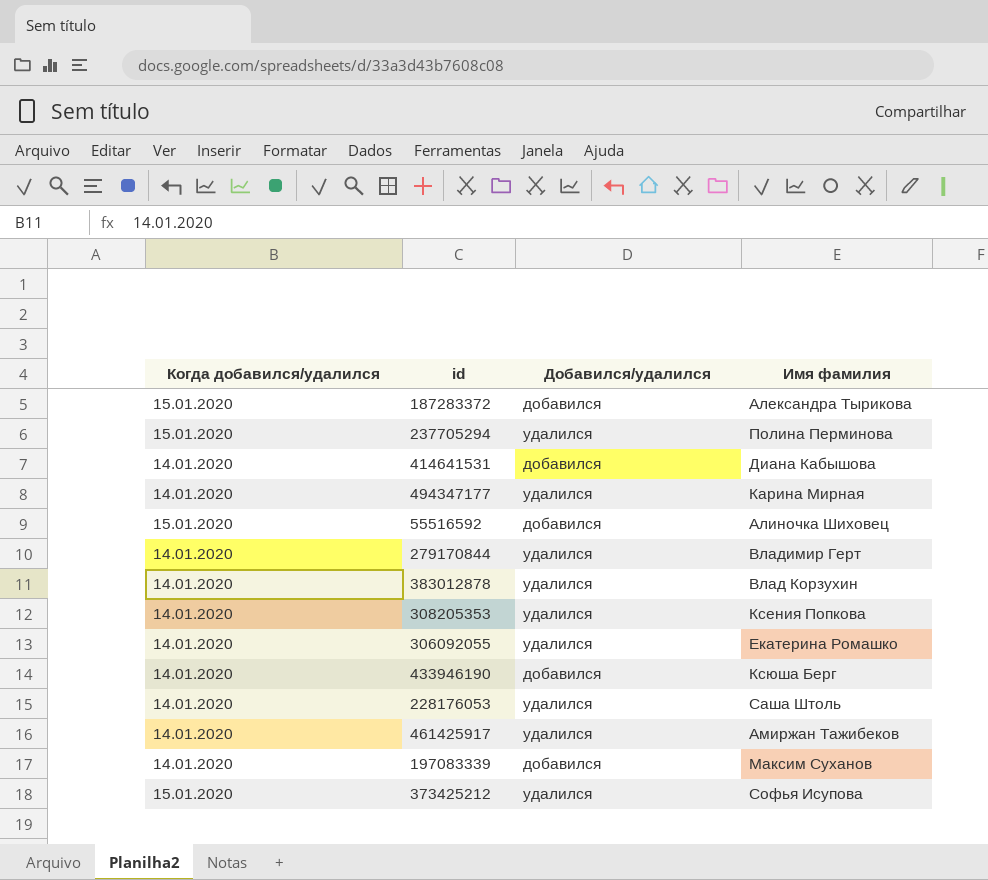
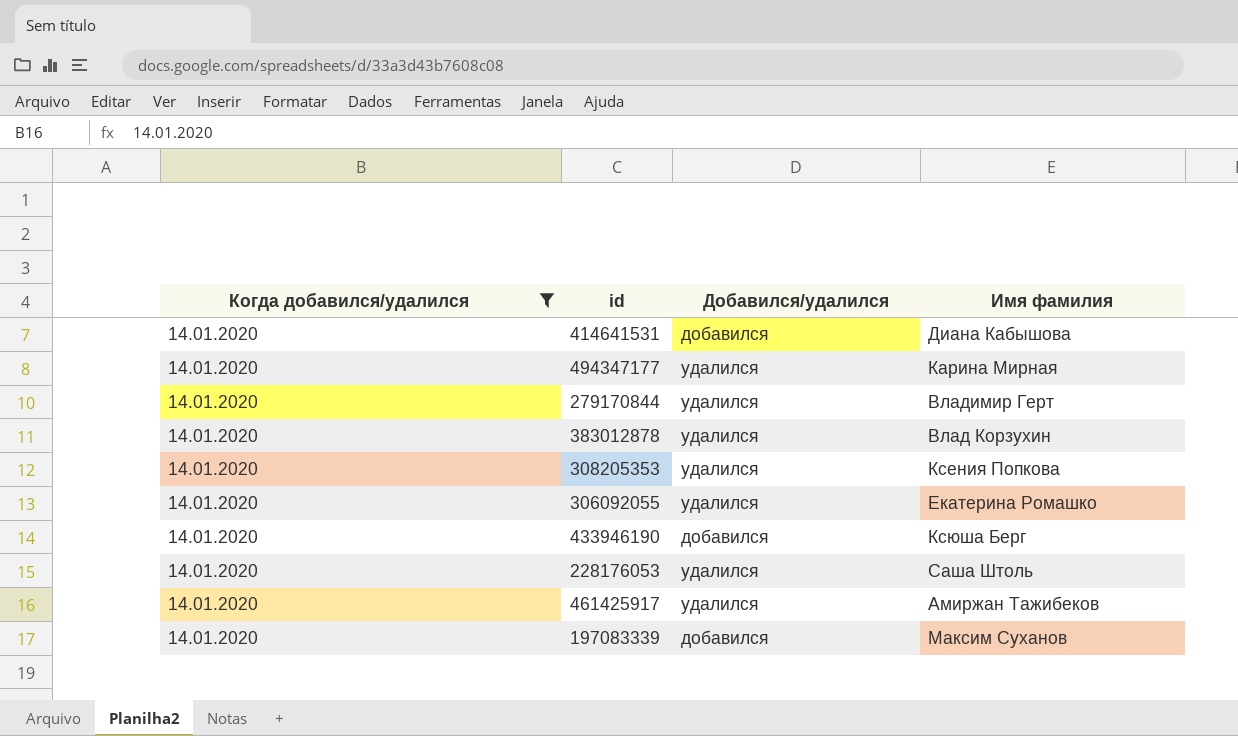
filter: none -> Когда добавился/удалился = 14.01.2020

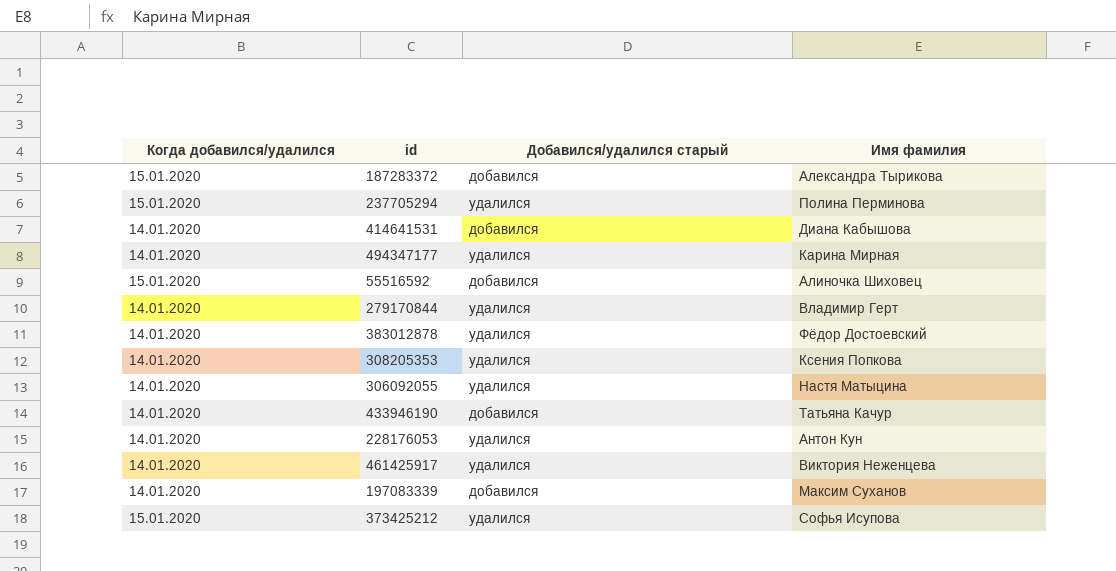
filter: Когда добавился/удалился = 14.01.2020 -> none
column name: Добавился/удалился -> Добавился/удалился старый
383012878 | Имя фамилия: Влад Корзухин -> Фёдор Достоевский
306092055 | Имя фамилия: Екатерина Ромашко -> Настя Матыцина
433946190 | Имя фамилия: Ксюша Берг -> Татьяна Качур
228176053 | Имя фамилия: Саша Штоль -> Антон Кун
461425917 | Имя фамилия: Амиржан Тажибеков -> Виктория Неженцева

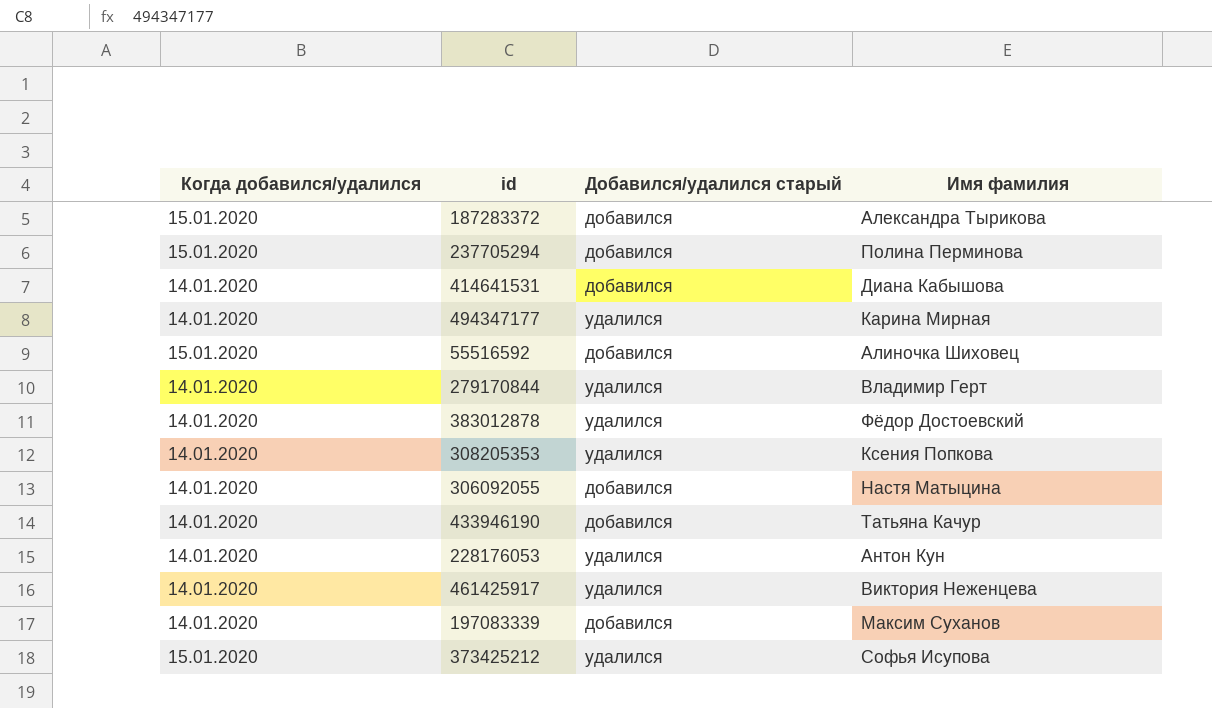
237705294 | Добавился/удалился старый: удалился -> добавился
306092055 | Добавился/удалился старый: удалился -> добавился

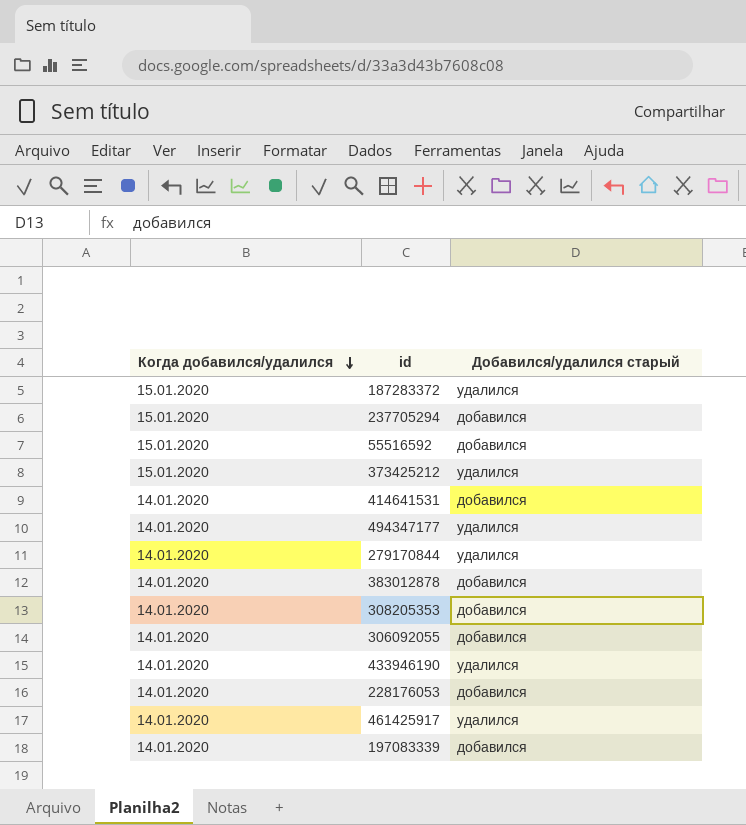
row order: none -> Когда добавился/удалился descending
column Имя фамилия | position: 4 -> none
187283372 | Добавился/удалился старый: добавился -> удалился
383012878 | Добавился/удалился старый: удалился -> добавился
308205353 | Добавился/удалился старый: удалился -> добавился
433946190 | Добавился/удалился старый: добавился -> удалился
228176053 | Добавился/удалился старый: удалился -> добавился

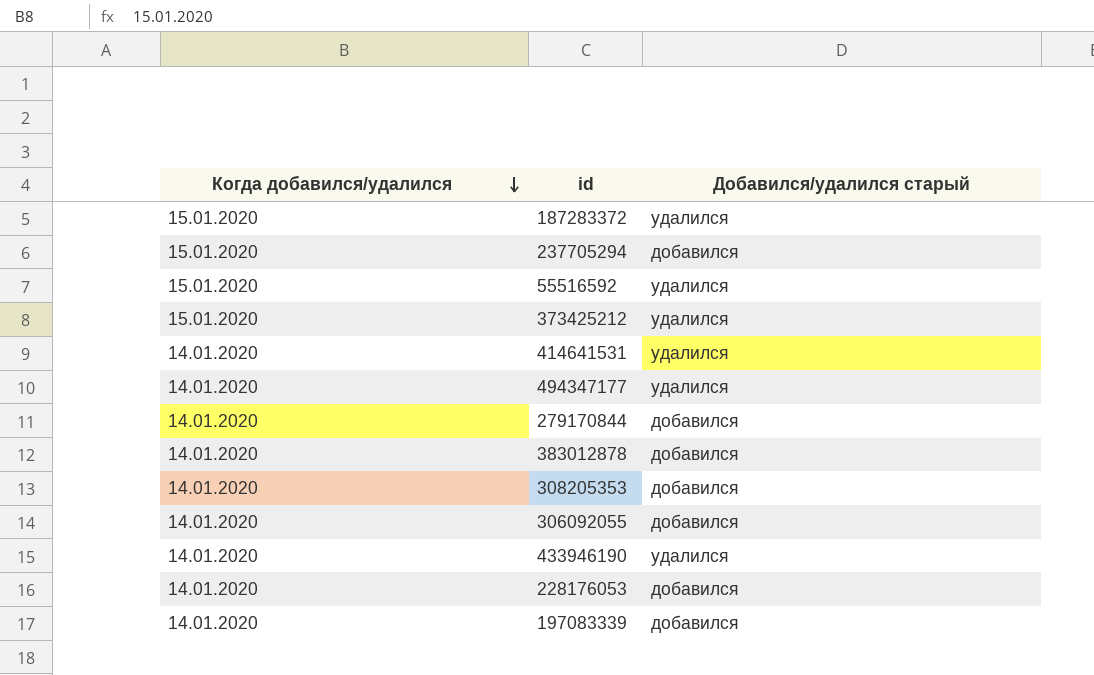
row 461425917: 14.01.2020 | удалился -> none
55516592 | Добавился/удалился старый: добавился -> удалился
414641531 | Добавился/удалился старый: добавился -> удалился
279170844 | Добавился/удалился старый: удалился -> добавился

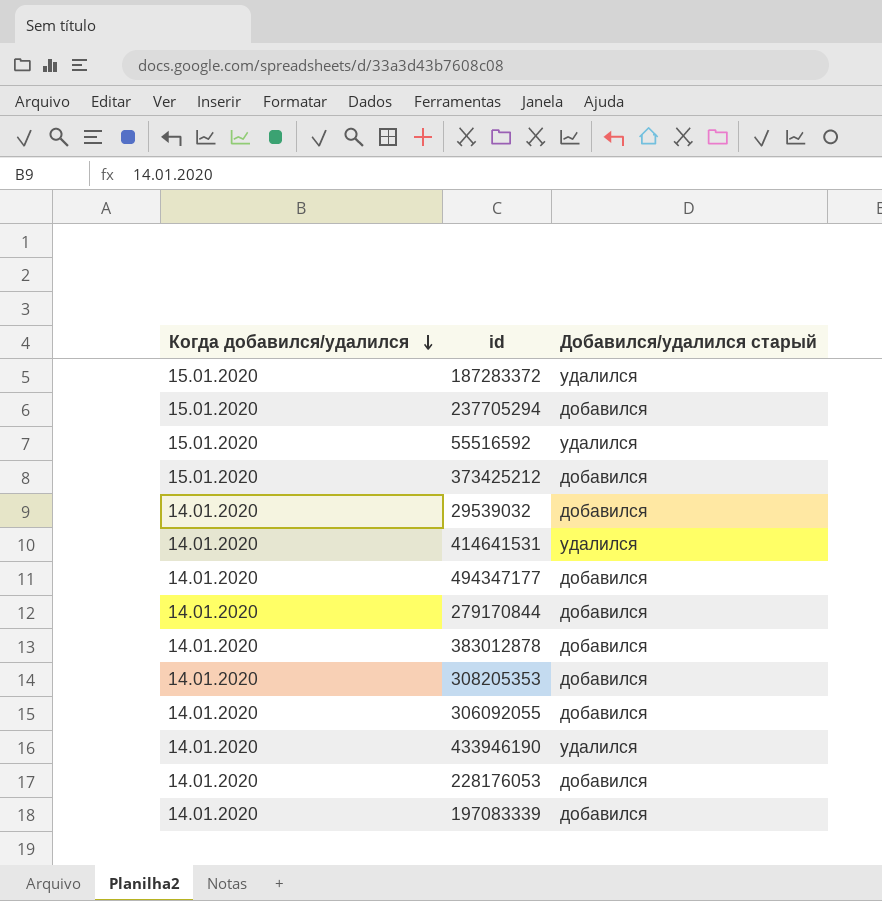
373425212 | Добавился/удалился старый: удалился -> добавился
row 29539032: none -> 14.01.2020 | добавился
494347177 | Добавился/удалился старый: удалился -> добавился

